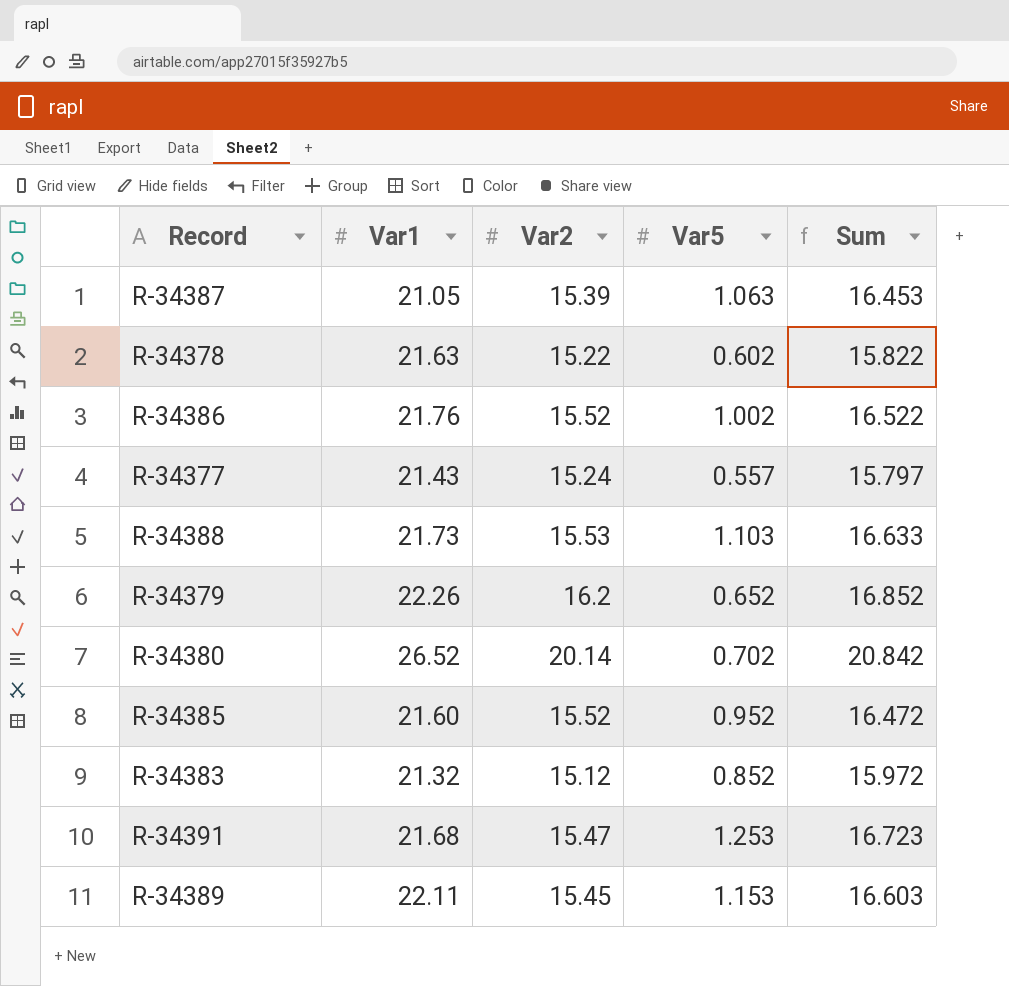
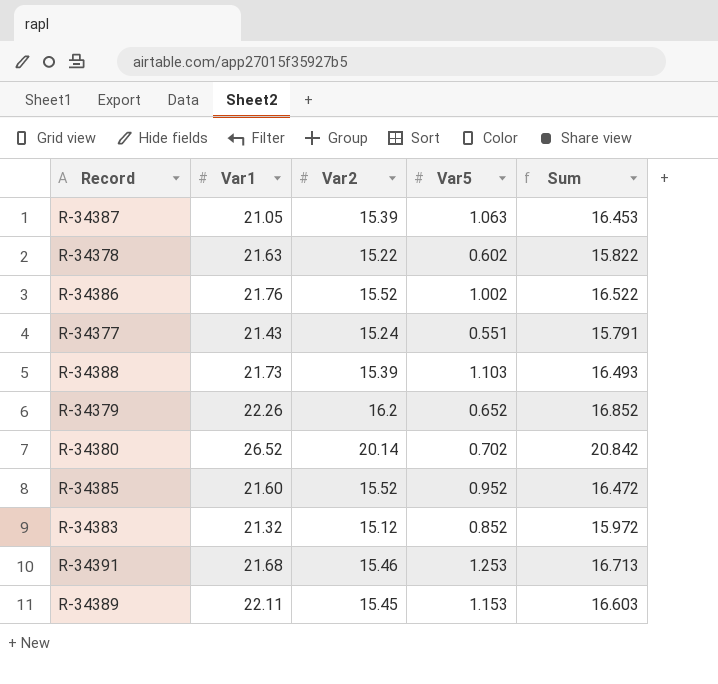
R-34377 | Var5: 0.557 -> 0.551
R-34377 | Sum: 15.797 -> 15.791
R-34388 | Var2: 15.53 -> 15.39
R-34388 | Sum: 16.633 -> 16.493
R-34391 | Var2: 15.47 -> 15.46
R-34391 | Sum: 16.723 -> 16.713

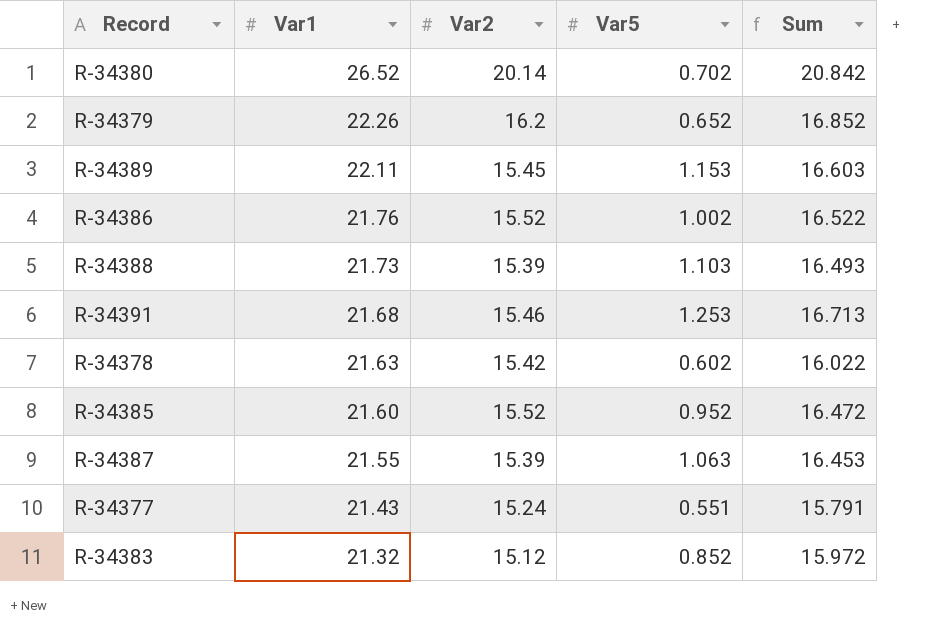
row order: none -> Var1 descending
R-34378 | Var2: 15.22 -> 15.42
R-34378 | Sum: 15.822 -> 16.022
R-34387 | Var1: 21.05 -> 21.55

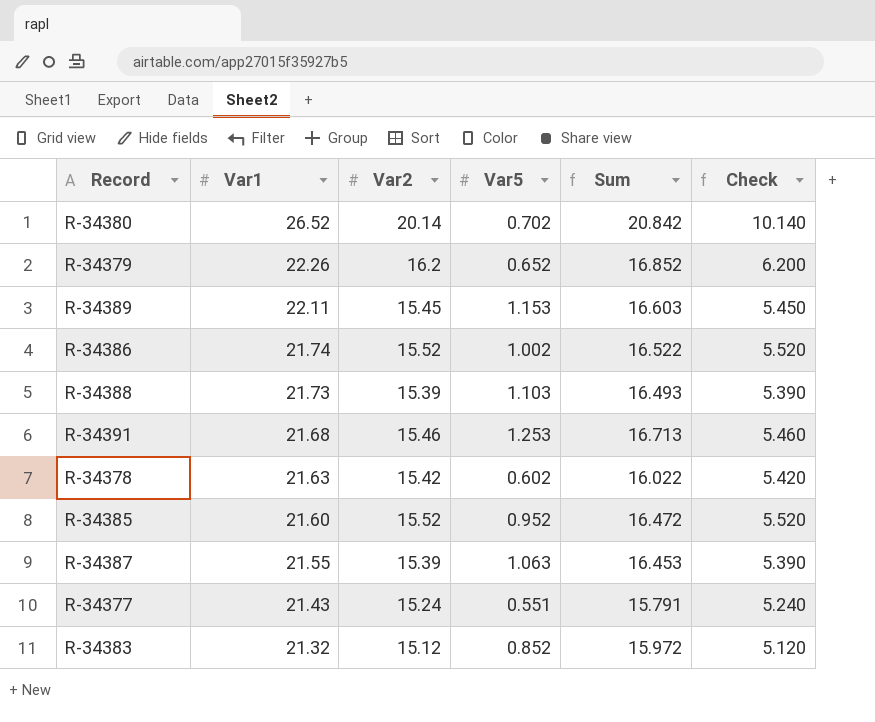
column Check | formula: none -> [Var2] - 10
R-34386 | Var1: 21.76 -> 21.74

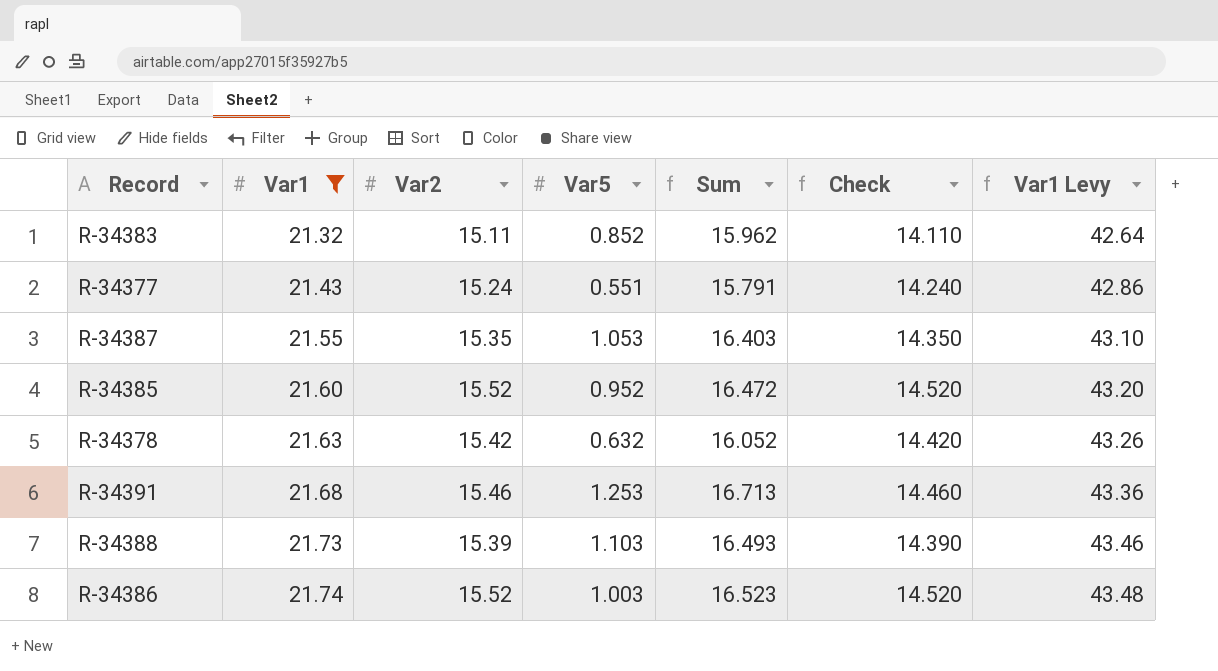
filter: none -> Var1 <= 21.74
row order: Var1 descending -> Var1 ascending
column Check | formula: [Var2] - 10 -> [Var2] - 1
column Var1 Levy | formula: none -> [Var1] * 2
R-34383 | Var2: 15.12 -> 15.11
R-34383 | Sum: 15.972 -> 15.962
R-34387 | Var2: 15.39 -> 15.35
R-34387 | Var5: 1.063 -> 1.053
R-34387 | Sum: 16.453 -> 16.403
R-34378 | Var5: 0.602 -> 0.632
R-34378 | Sum: 16.022 -> 16.052
R-34386 | Var5: 1.002 -> 1.003
R-34386 | Sum: 16.522 -> 16.523

